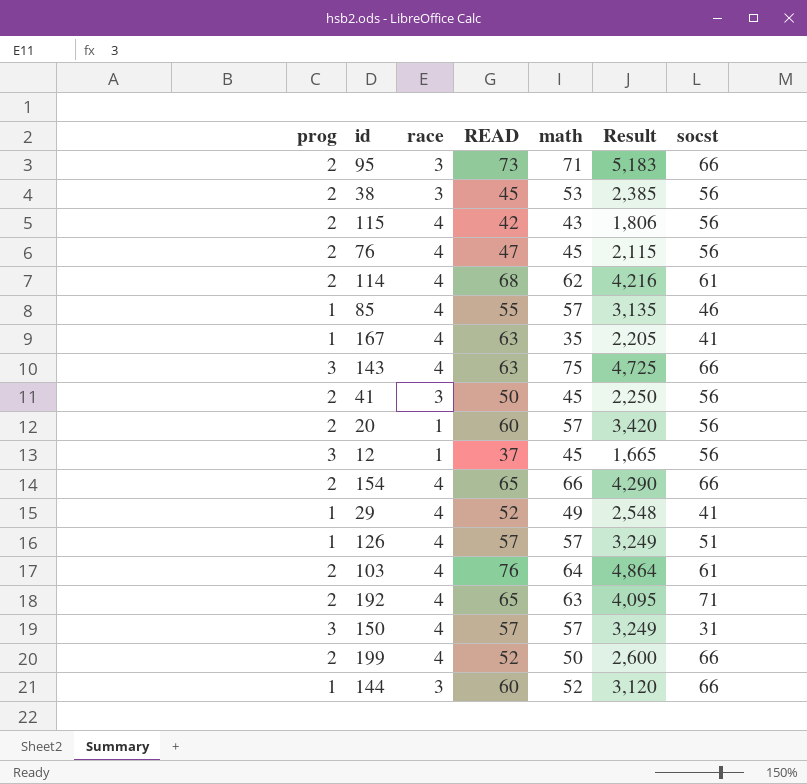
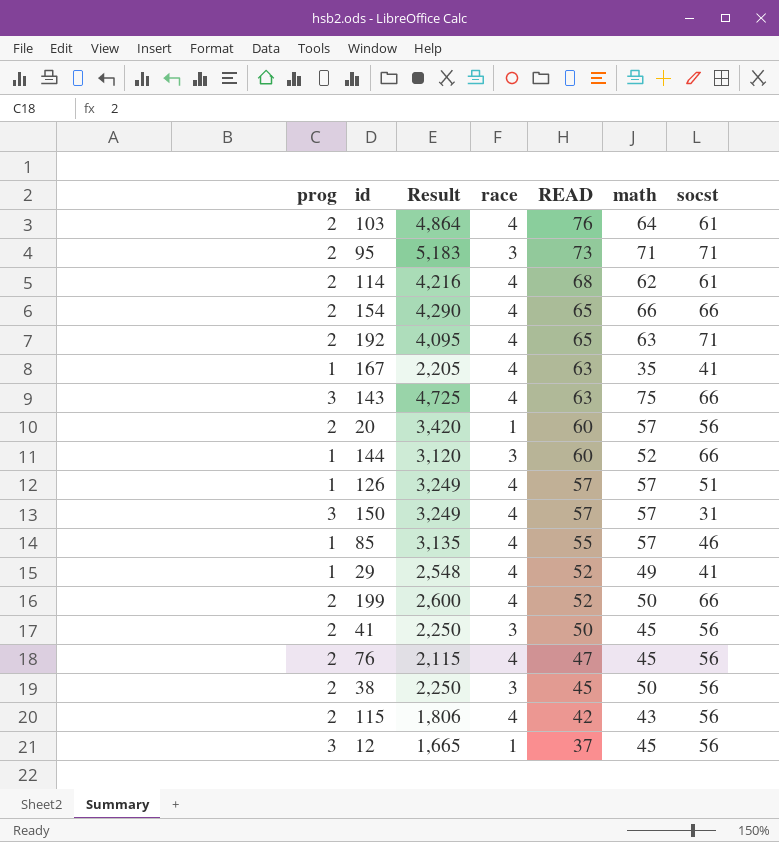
row order: none -> READ descending
column Result | position: 6 -> 3
95 | socst: 66 -> 71
38 | Result: 2,385 -> 2,250
38 | math: 53 -> 50

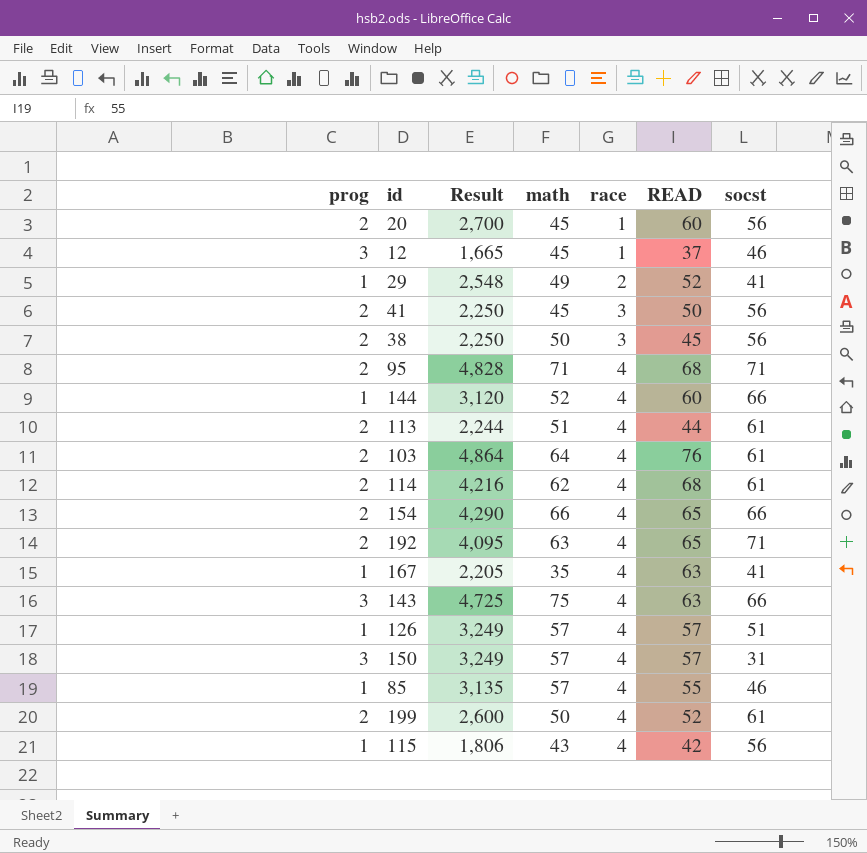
row order: READ descending -> race ascending
column math | position: 6 -> 4
row 76: 2 | 2,115 | 4 | 47 | 45 | 56 -> none
20 | Result: 3,420 -> 2,700
20 | math: 57 -> 45
12 | socst: 56 -> 46
29 | race: 4 -> 2
95 | Result: 5,183 -> 4,828
95 | race: 3 -> 4
95 | READ: 73 -> 68
144 | race: 3 -> 4
row 113: none -> 2 | 2,244 | 51 | 4 | 44 | 61
199 | socst: 66 -> 61
115 | prog: 2 -> 1

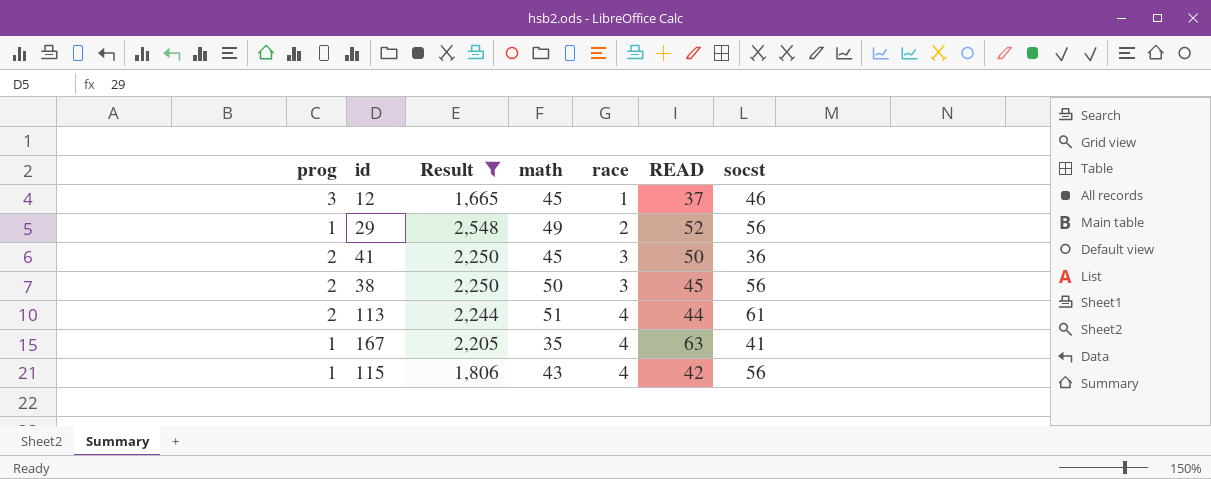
filter: none -> Result <= 2,548
29 | socst: 41 -> 56
41 | socst: 56 -> 36

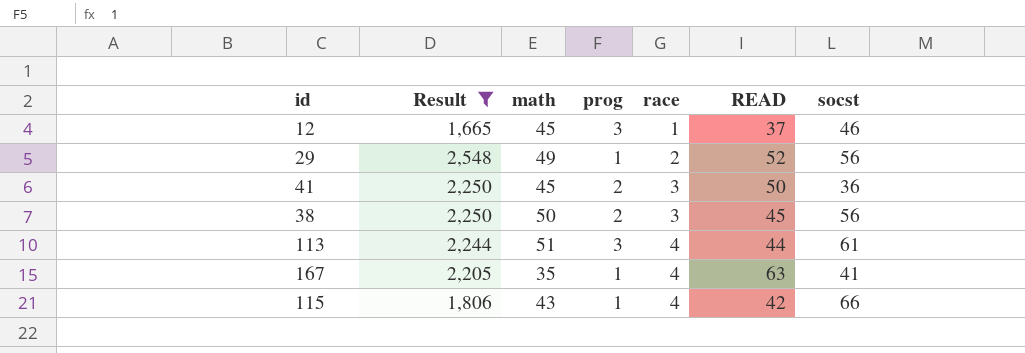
column prog | position: 1 -> 4
113 | prog: 2 -> 3
115 | socst: 56 -> 66

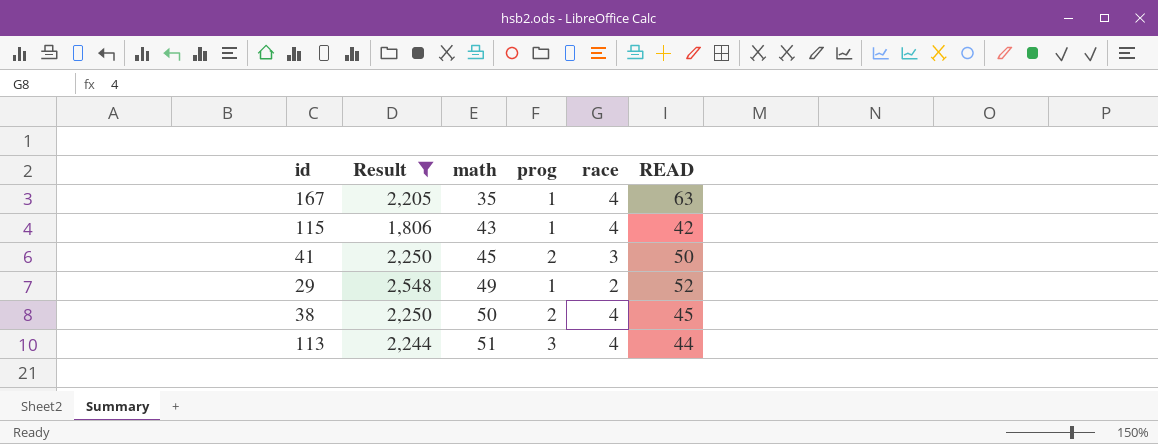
row order: race ascending -> math ascending
column socst | position: 7 -> none
row 12: 1,665 | 45 | 3 | 1 | 37 | 46 -> none
38 | race: 3 -> 4

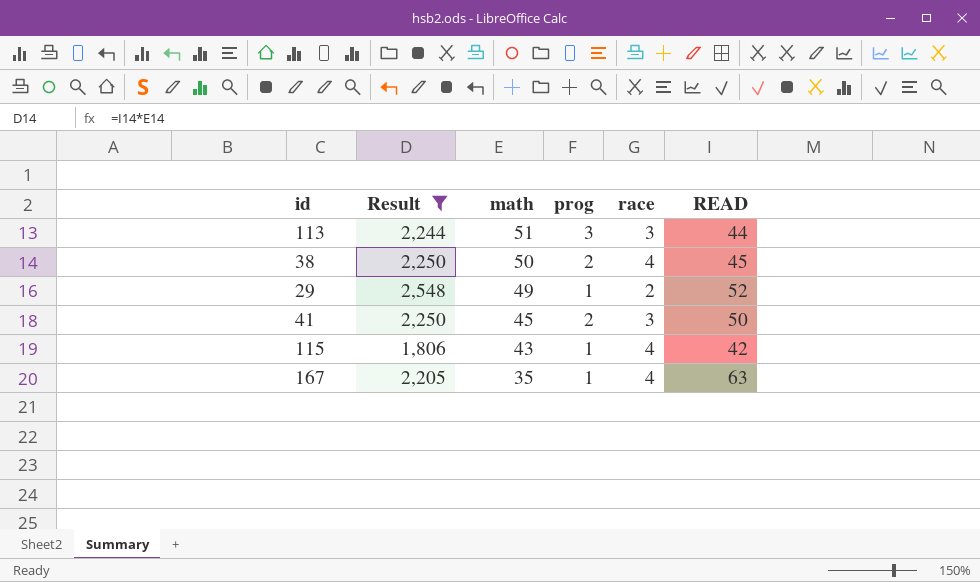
row order: math ascending -> math descending
113 | race: 4 -> 3

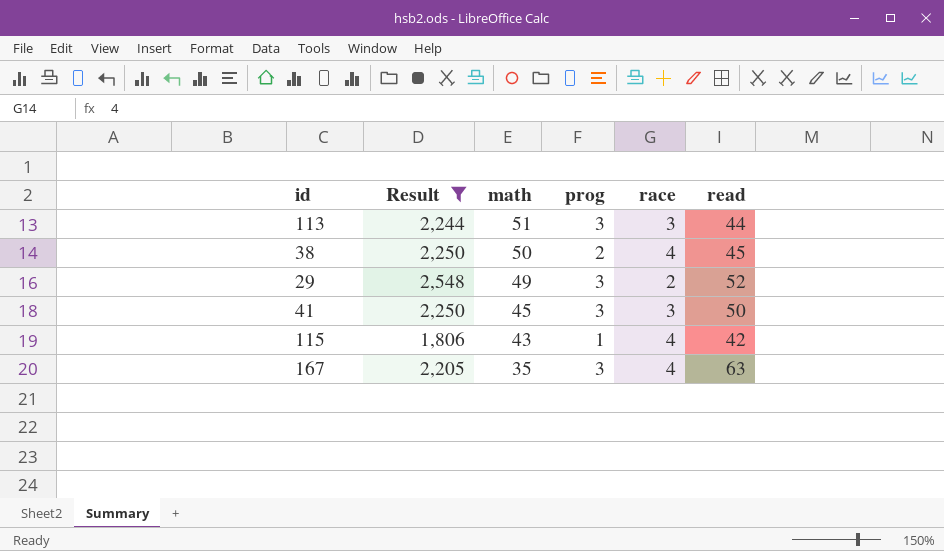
column name: READ -> read
29 | prog: 1 -> 3
41 | prog: 2 -> 3
167 | prog: 1 -> 3

